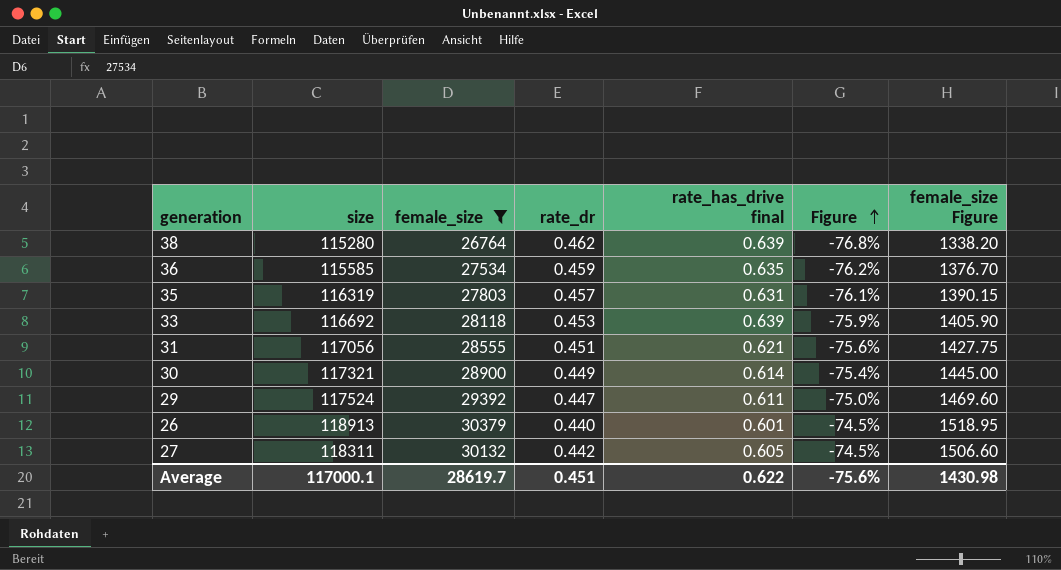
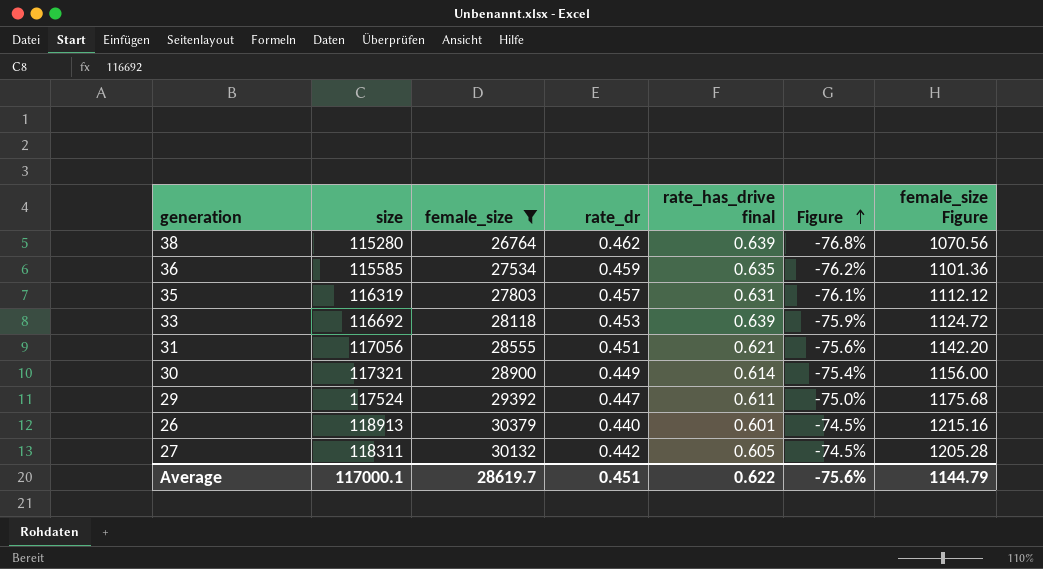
column female_size Figure | formula: [female_size] * 0.05 -> [female_size] * 0.04
Average | female_size Figure: 1430.98 -> 1144.79

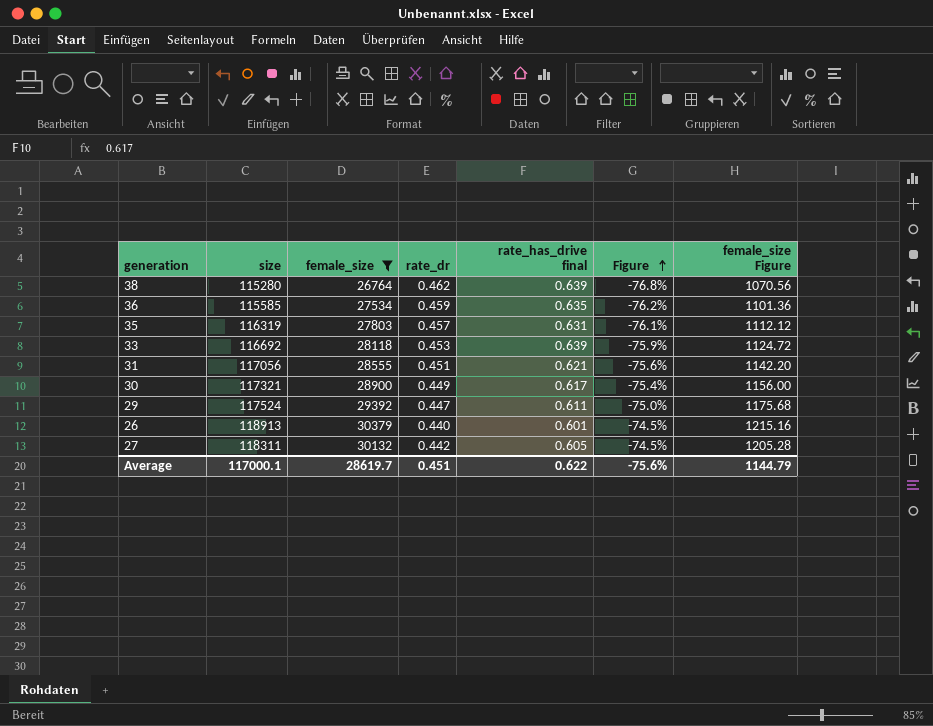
30 | rate_has_drive final: 0.614 -> 0.617

